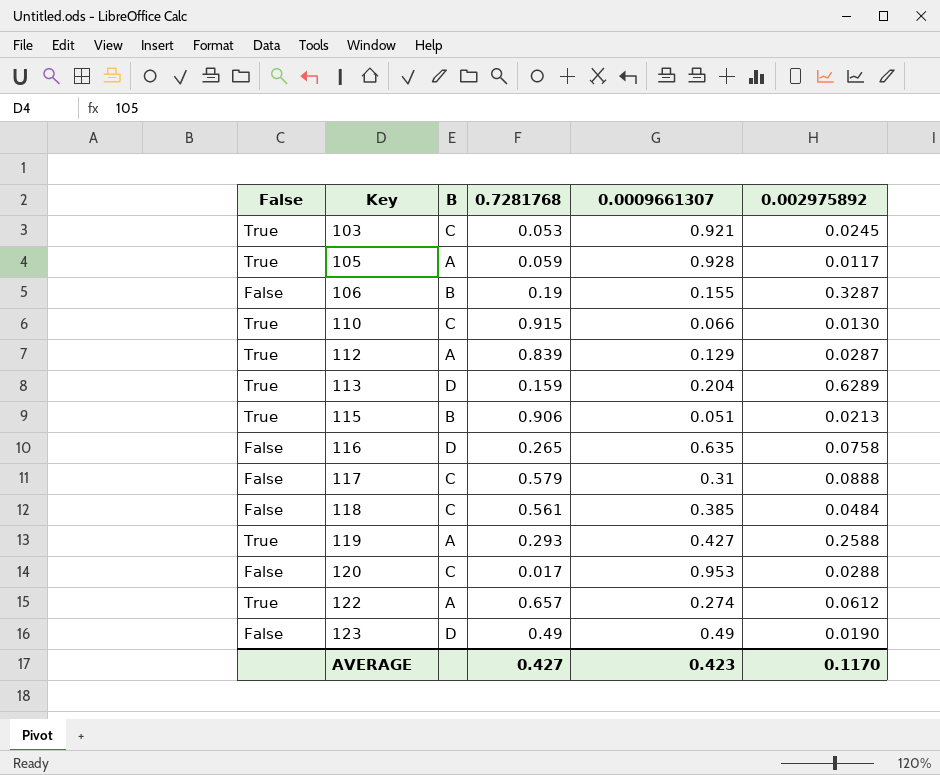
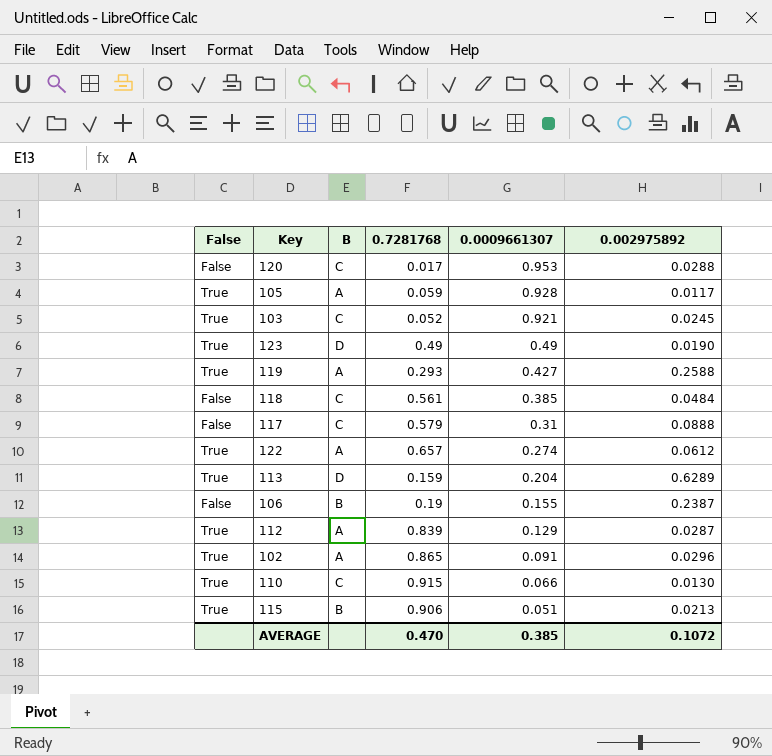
row order: Key ascending -> 0.0009661307 descending
row 116: False | D | 0.265 | 0.635 | 0.0758 -> none
103 | 0.7281768: 0.053 -> 0.052
123 | False: False -> True
106 | 0.002975892: 0.3287 -> 0.2387
row 102: none -> True | A | 0.865 | 0.091 | 0.0296
AVERAGE | 0.7281768: 0.427 -> 0.470
AVERAGE | 0.0009661307: 0.423 -> 0.385
AVERAGE | 0.002975892: 0.1170 -> 0.1072

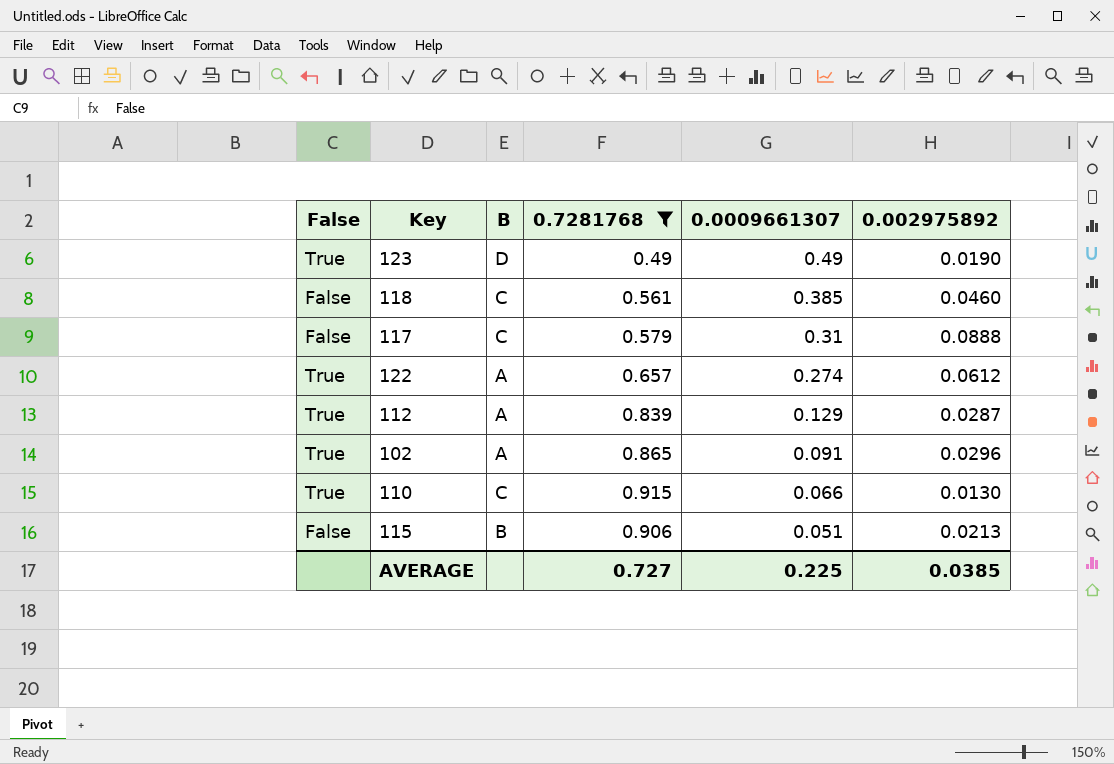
filter: none -> 0.7281768 >= 0.49
118 | 0.002975892: 0.0484 -> 0.0460
115 | False: True -> False
AVERAGE | 0.7281768: 0.470 -> 0.727
AVERAGE | 0.0009661307: 0.385 -> 0.225
AVERAGE | 0.002975892: 0.1072 -> 0.0385

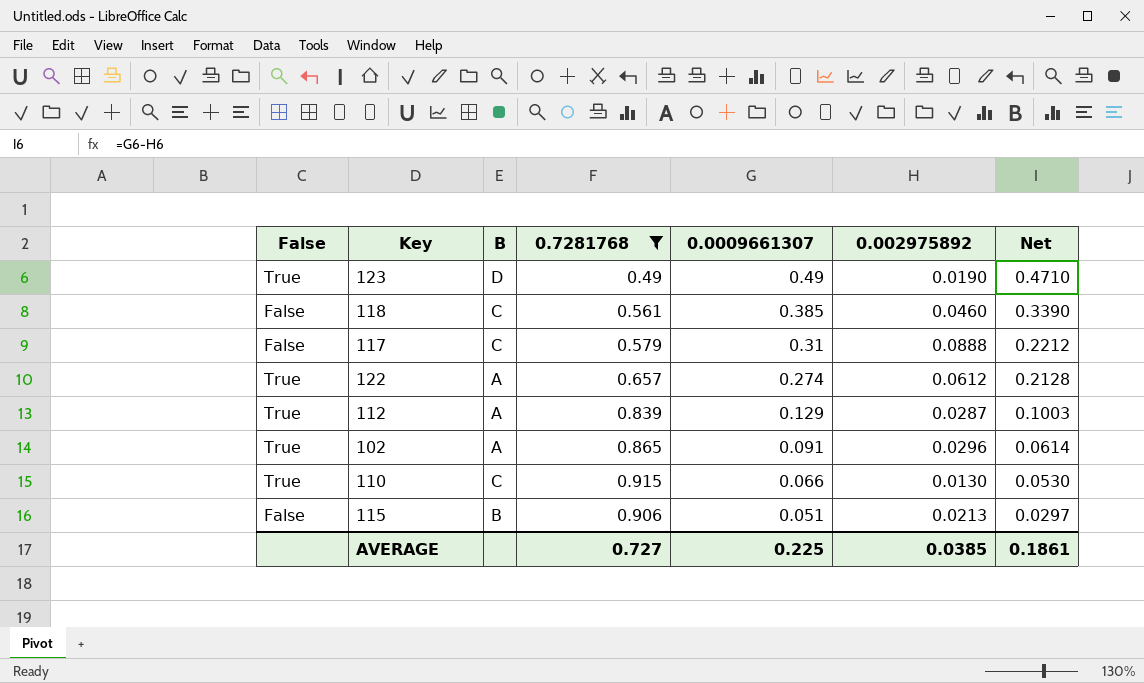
column Net | formula: none -> [0.0009661307] - [0.002975892]

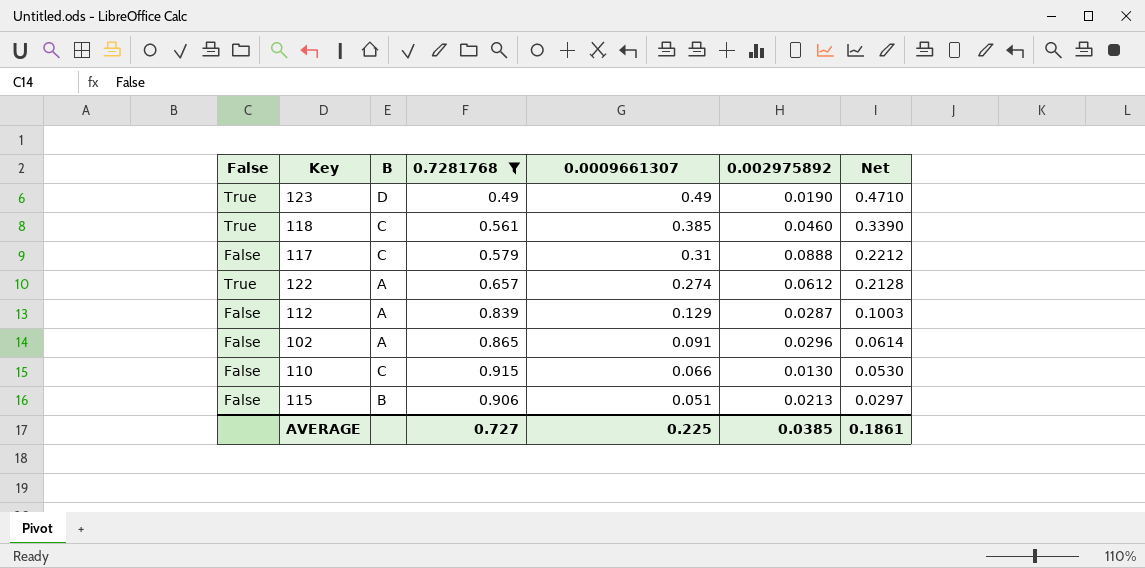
118 | False: False -> True
112 | False: True -> False
102 | False: True -> False
110 | False: True -> False

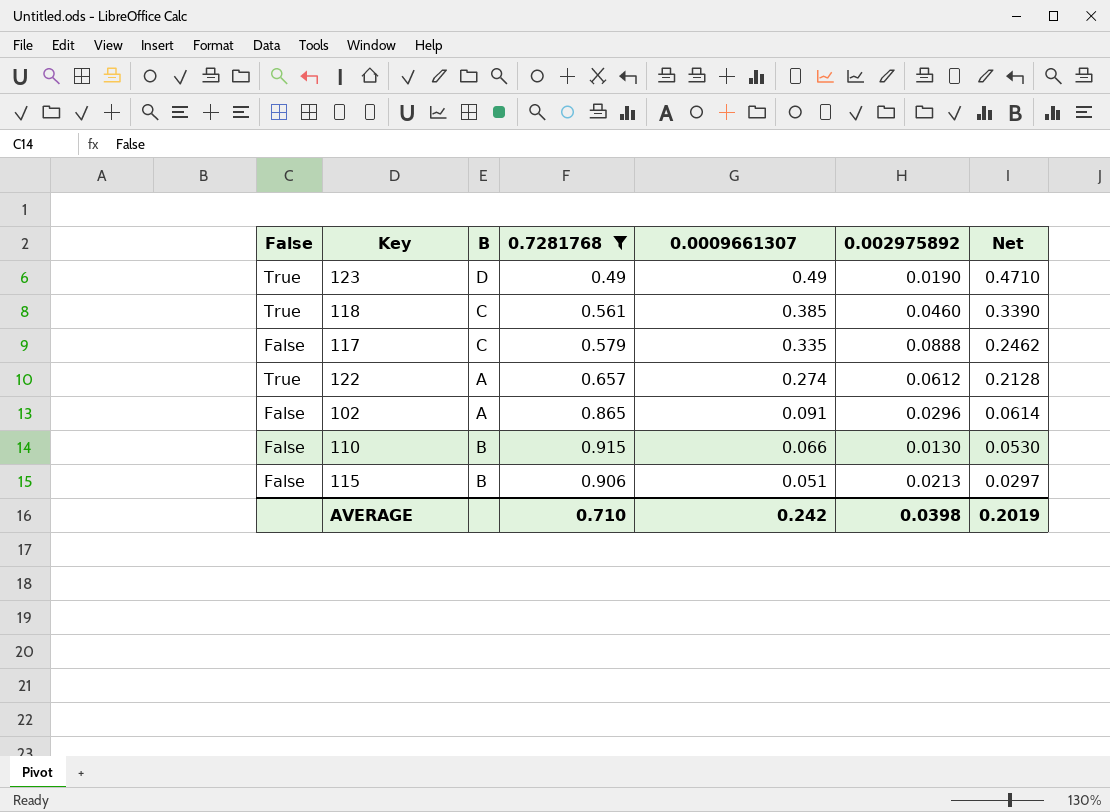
row 112: False | A | 0.839 | 0.129 | 0.0287 | 0.1003 -> none
117 | 0.0009661307: 0.31 -> 0.335
117 | Net: 0.2212 -> 0.2462
110 | B: C -> B
AVERAGE | 0.7281768: 0.727 -> 0.710
AVERAGE | 0.0009661307: 0.225 -> 0.242
AVERAGE | 0.002975892: 0.0385 -> 0.0398
AVERAGE | Net: 0.1861 -> 0.2019

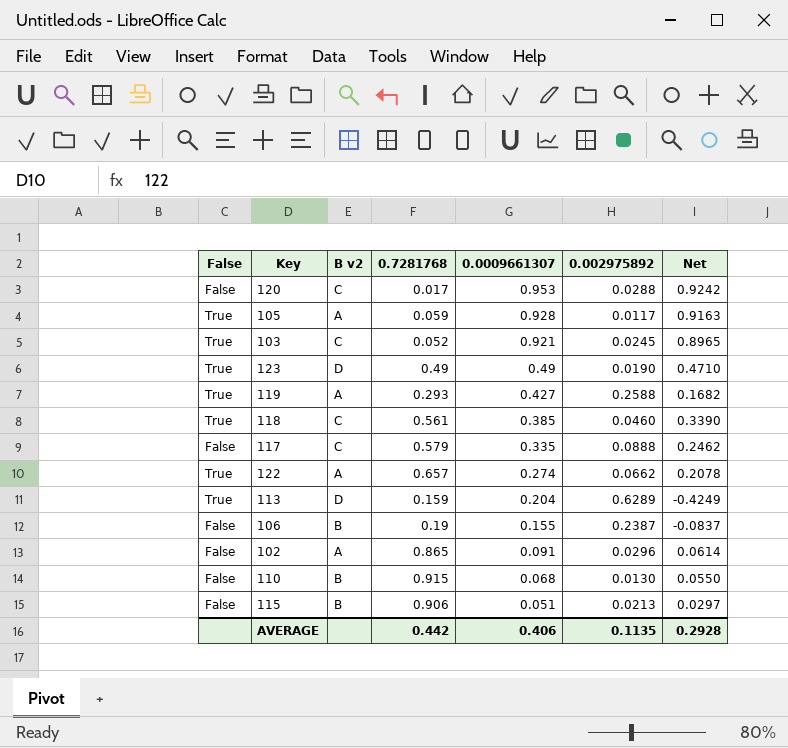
filter: 0.7281768 >= 0.49 -> none
column name: B -> B v2
122 | 0.002975892: 0.0612 -> 0.0662
122 | Net: 0.2128 -> 0.2078
110 | 0.0009661307: 0.066 -> 0.068
110 | Net: 0.0530 -> 0.0550
AVERAGE | 0.7281768: 0.710 -> 0.442
AVERAGE | 0.0009661307: 0.242 -> 0.406
AVERAGE | 0.002975892: 0.0398 -> 0.1135
AVERAGE | Net: 0.2019 -> 0.2928

